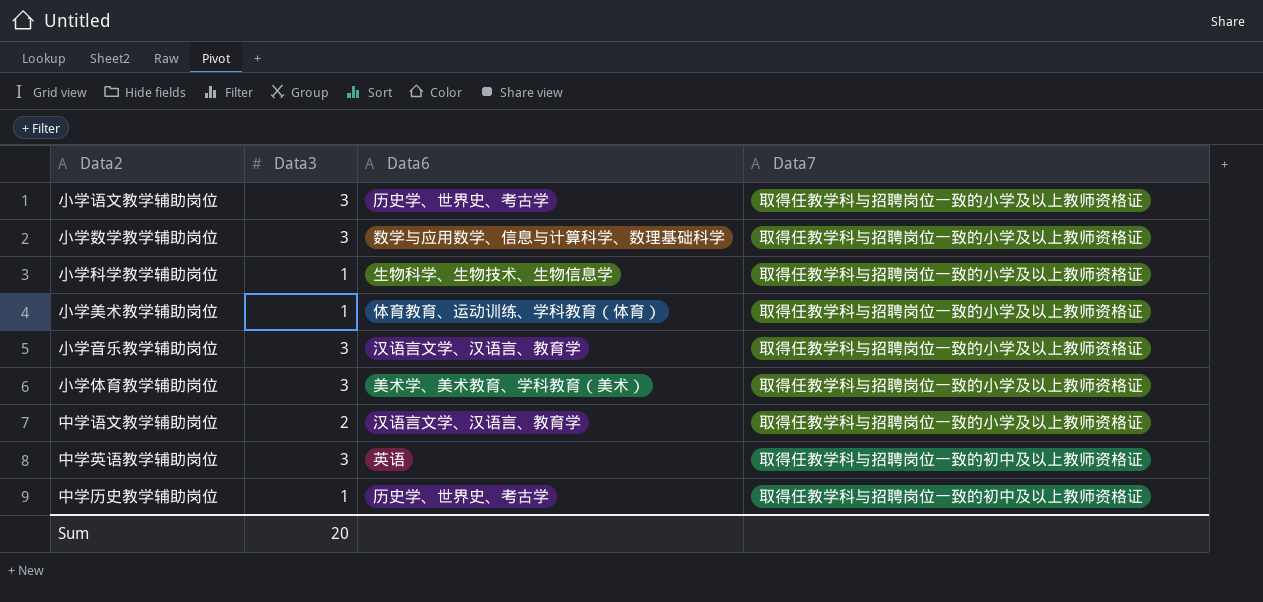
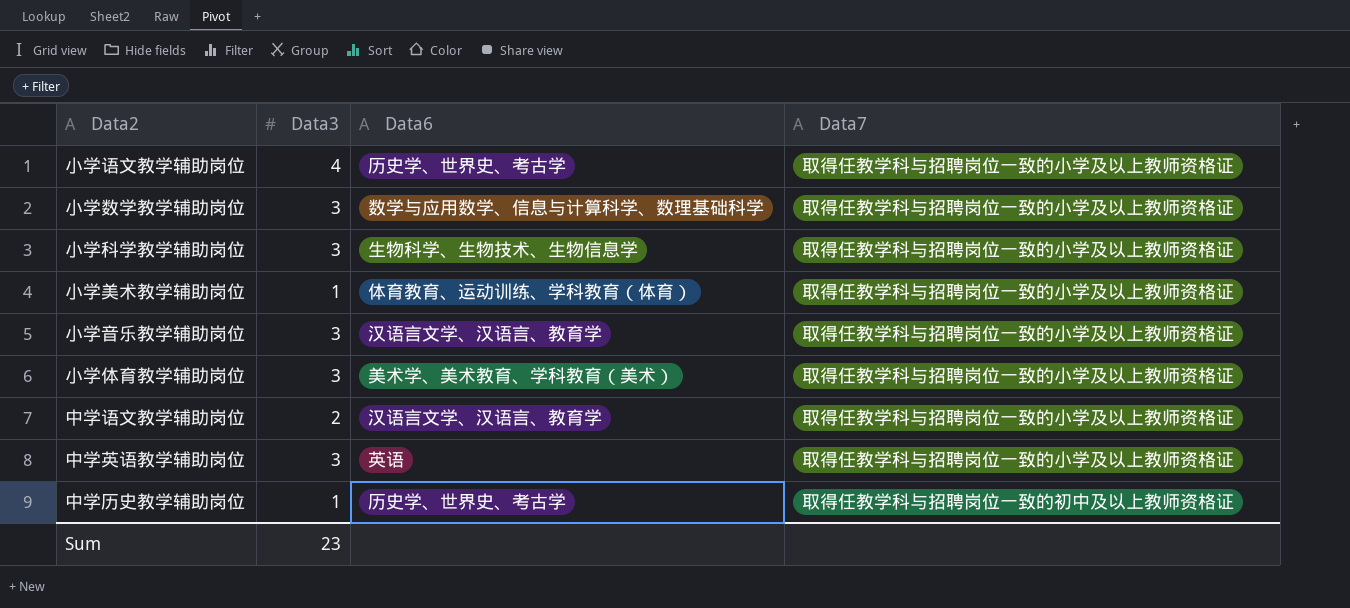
小学语文教学辅助岗位 | Data3: 3 -> 4
小学科学教学辅助岗位 | Data3: 1 -> 3
中学英语教学辅助岗位 | Data7: 取得任教学科与招聘岗位一致的初中及以上教师资格证 -> 取得任教学科与招聘岗位一致的小学及以上教师资格证
Sum | Data3: 20 -> 23

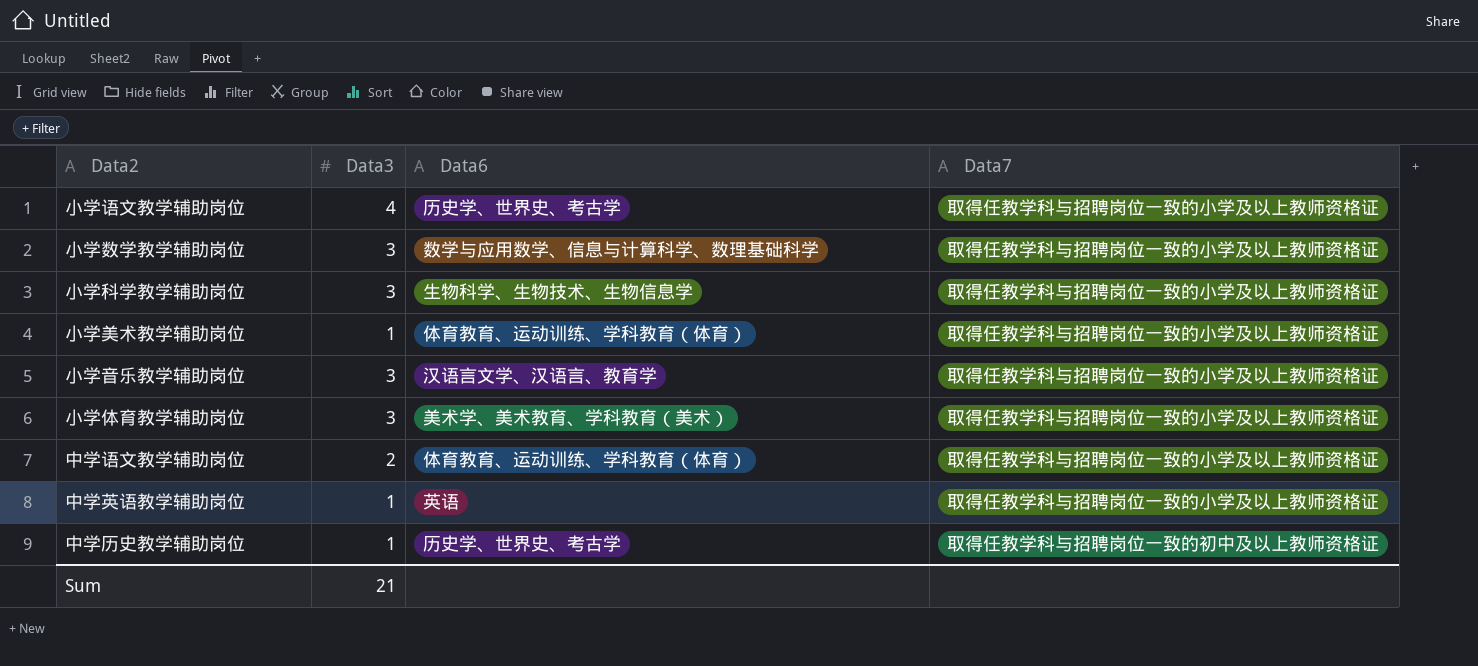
中学语文教学辅助岗位 | Data6: 汉语言文学、汉语言、教育学 -> 体育教育、运动训练、学科教育（体育）
中学英语教学辅助岗位 | Data3: 3 -> 1
Sum | Data3: 23 -> 21

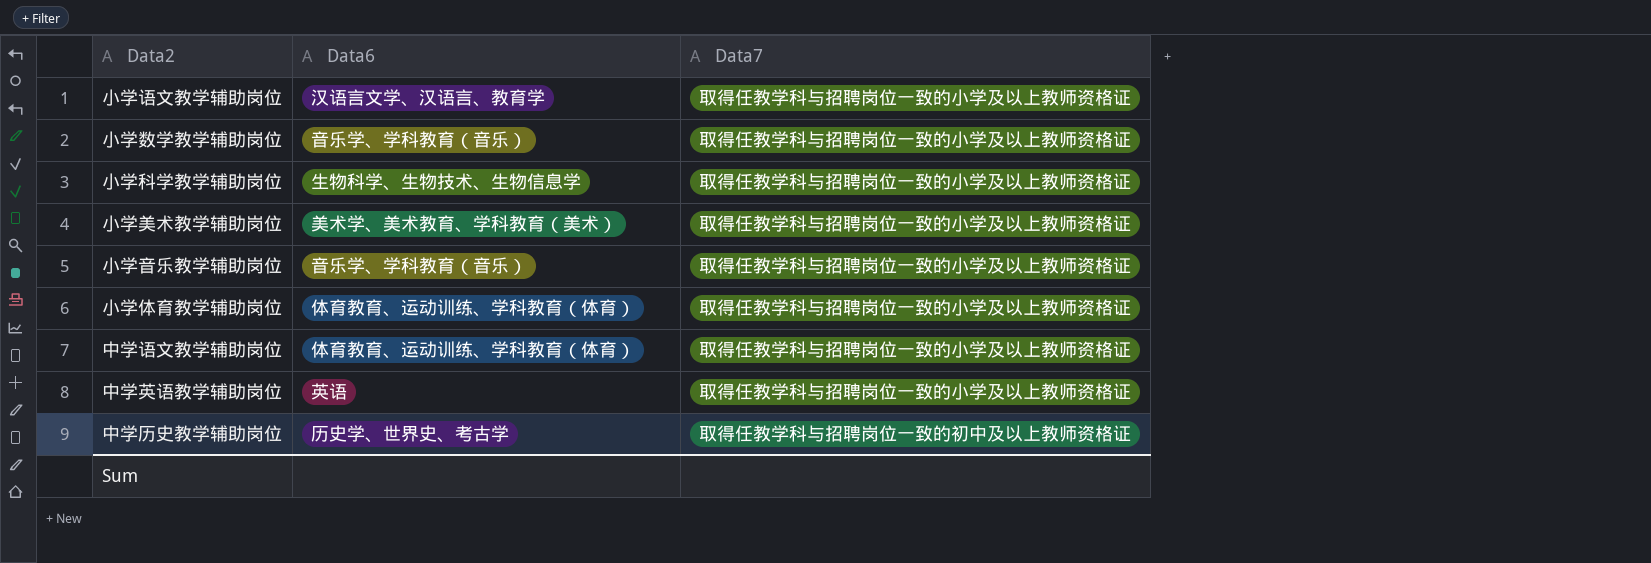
column Data3 | position: 2 -> none
小学语文教学辅助岗位 | Data6: 历史学、世界史、考古学 -> 汉语言文学、汉语言、教育学
小学数学教学辅助岗位 | Data6: 数学与应用数学、信息与计算科学、数理基础科学 -> 音乐学、学科教育（音乐）
小学美术教学辅助岗位 | Data6: 体育教育、运动训练、学科教育（体育） -> 美术学、美术教育、学科教育（美术）
小学音乐教学辅助岗位 | Data6: 汉语言文学、汉语言、教育学 -> 音乐学、学科教育（音乐）
小学体育教学辅助岗位 | Data6: 美术学、美术教育、学科教育（美术） -> 体育教育、运动训练、学科教育（体育）

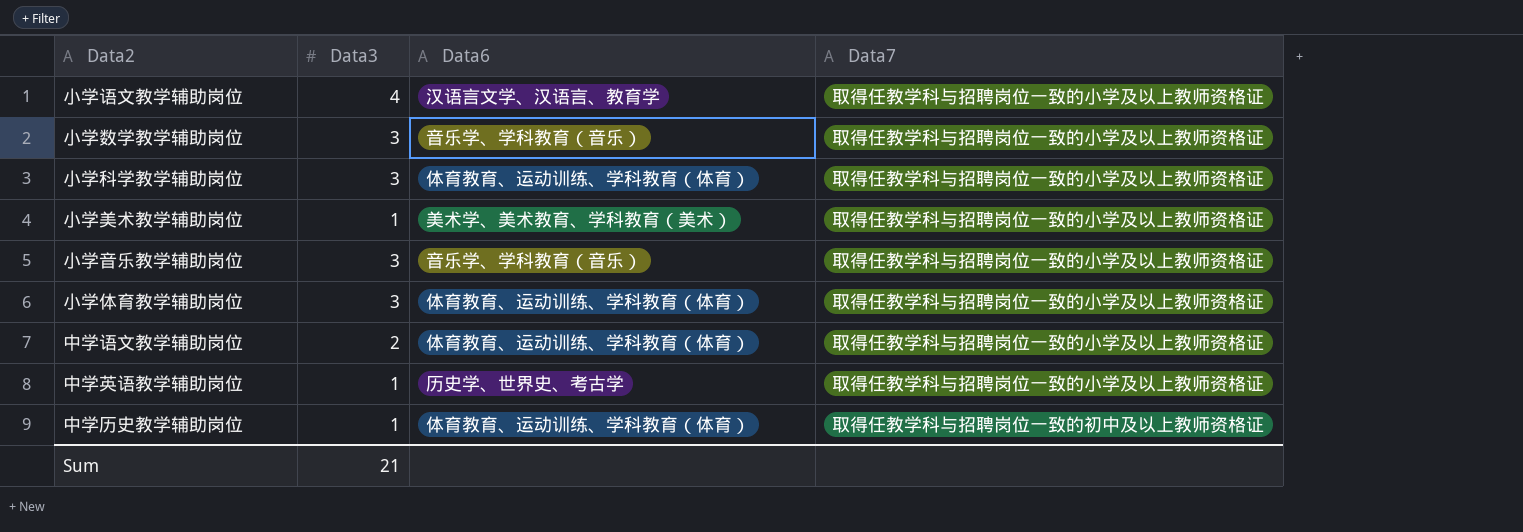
column Data3 | position: none -> 2
小学科学教学辅助岗位 | Data6: 生物科学、生物技术、生物信息学 -> 体育教育、运动训练、学科教育（体育）
中学英语教学辅助岗位 | Data6: 英语 -> 历史学、世界史、考古学
中学历史教学辅助岗位 | Data6: 历史学、世界史、考古学 -> 体育教育、运动训练、学科教育（体育）

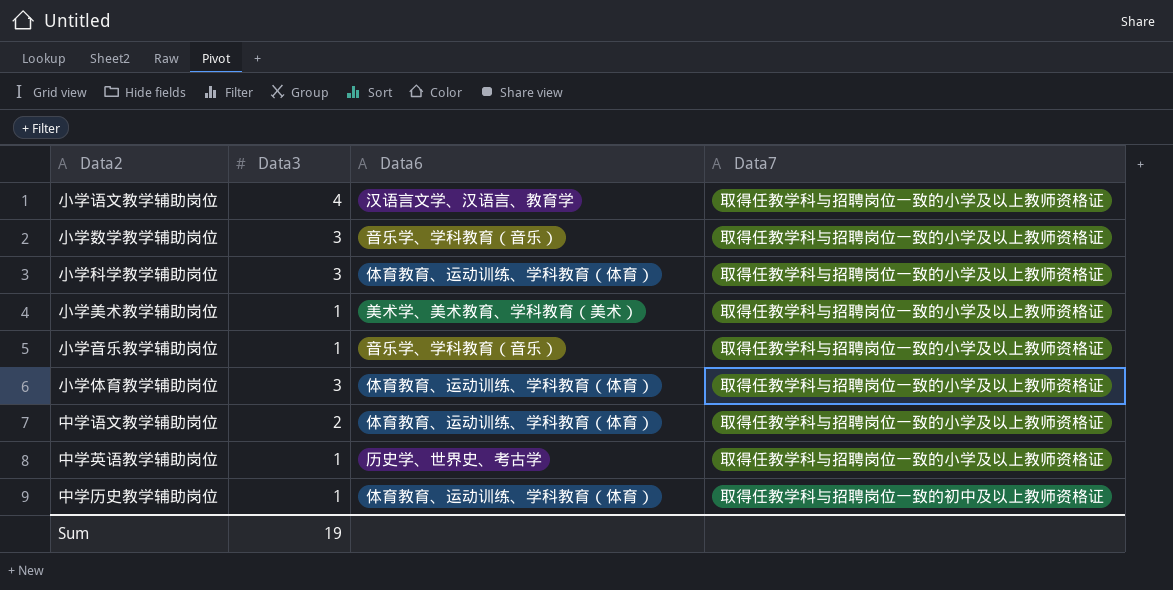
小学音乐教学辅助岗位 | Data3: 3 -> 1
Sum | Data3: 21 -> 19

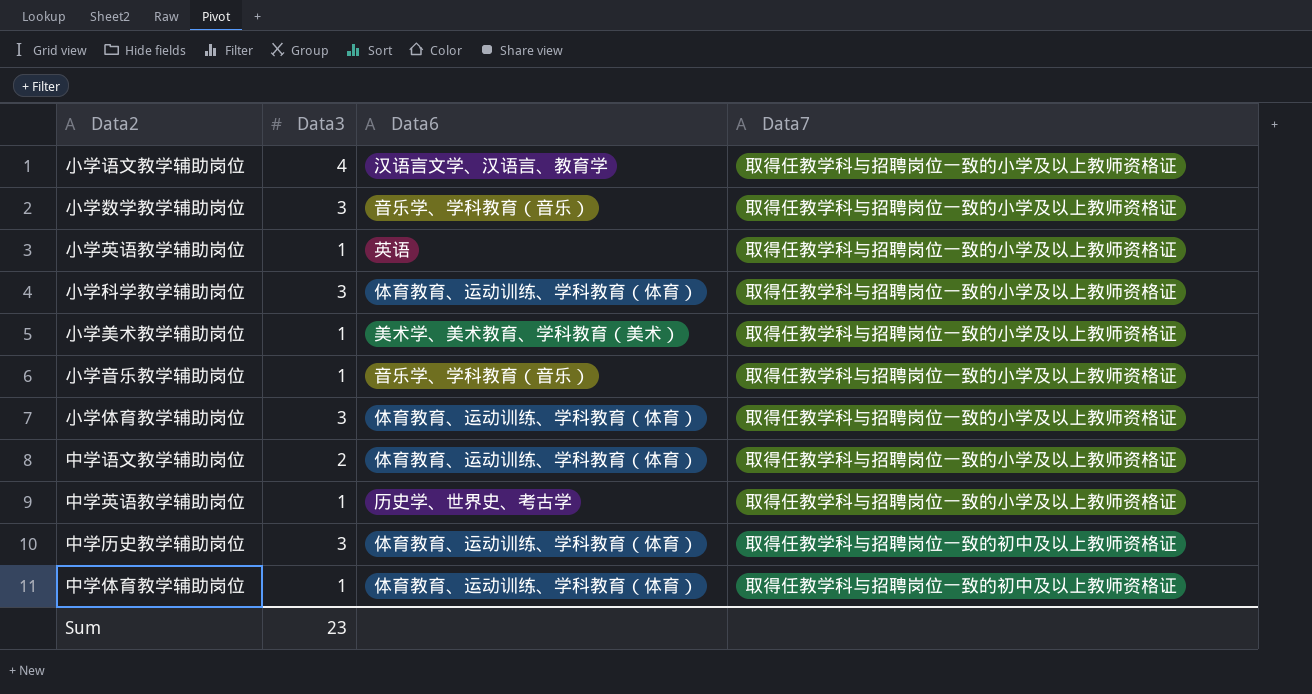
row 小学英语教学辅助岗位: none -> 1 | 英语 | 取得任教学科与招聘岗位一致的小学及以上教师资格证
中学历史教学辅助岗位 | Data3: 1 -> 3
row 中学体育教学辅助岗位: none -> 1 | 体育教育、运动训练、学科教育（体育） | 取得任教学科与招聘岗位一致的初中及以上教师资格证
Sum | Data3: 19 -> 23

